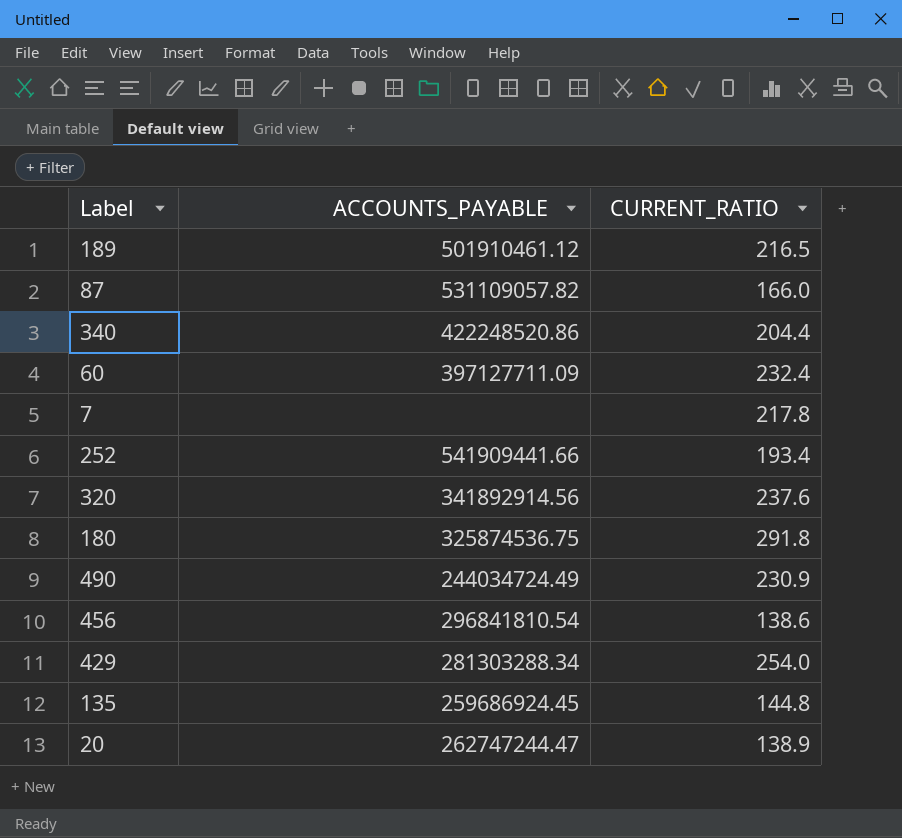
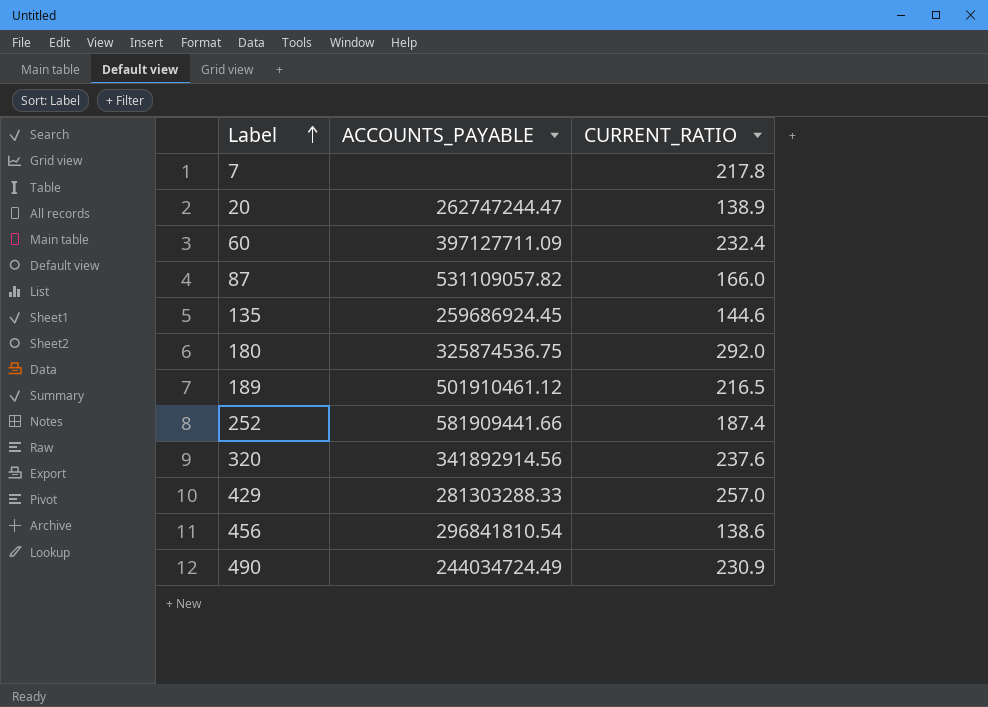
row order: none -> Label ascending
row 340: 422248520.86 | 204.4 -> none
135 | CURRENT_RATIO: 144.8 -> 144.6
180 | CURRENT_RATIO: 291.8 -> 292.0
252 | ACCOUNTS_PAYABLE: 541909441.66 -> 581909441.66
252 | CURRENT_RATIO: 193.4 -> 187.4
429 | ACCOUNTS_PAYABLE: 281303288.34 -> 281303288.33
429 | CURRENT_RATIO: 254.0 -> 257.0

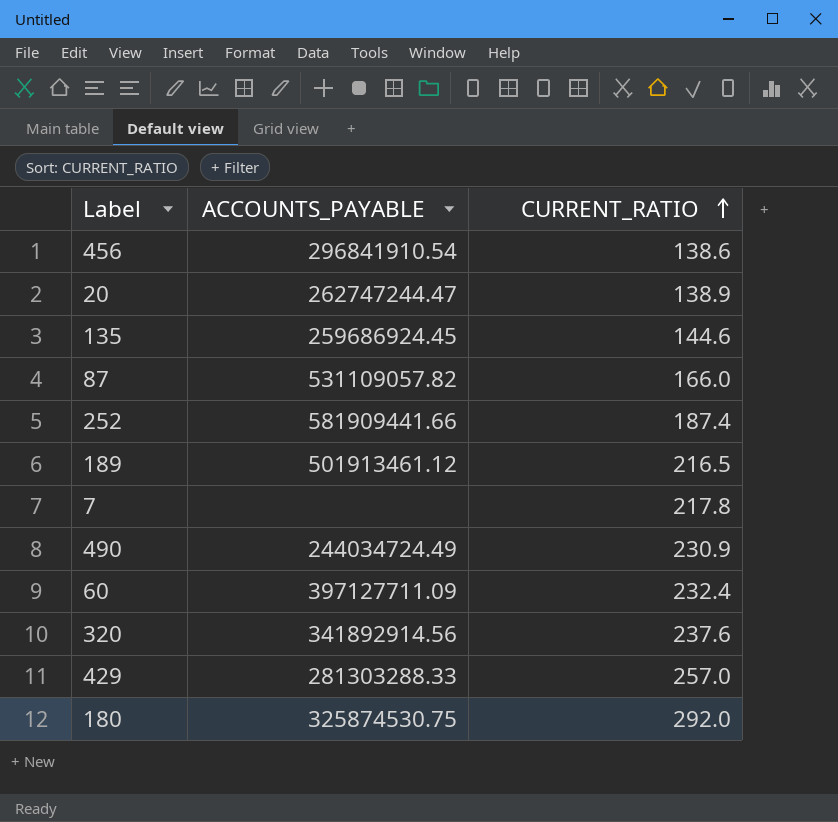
row order: Label ascending -> CURRENT_RATIO ascending
456 | ACCOUNTS_PAYABLE: 296841810.54 -> 296841910.54
189 | ACCOUNTS_PAYABLE: 501910461.12 -> 501913461.12
180 | ACCOUNTS_PAYABLE: 325874536.75 -> 325874530.75

